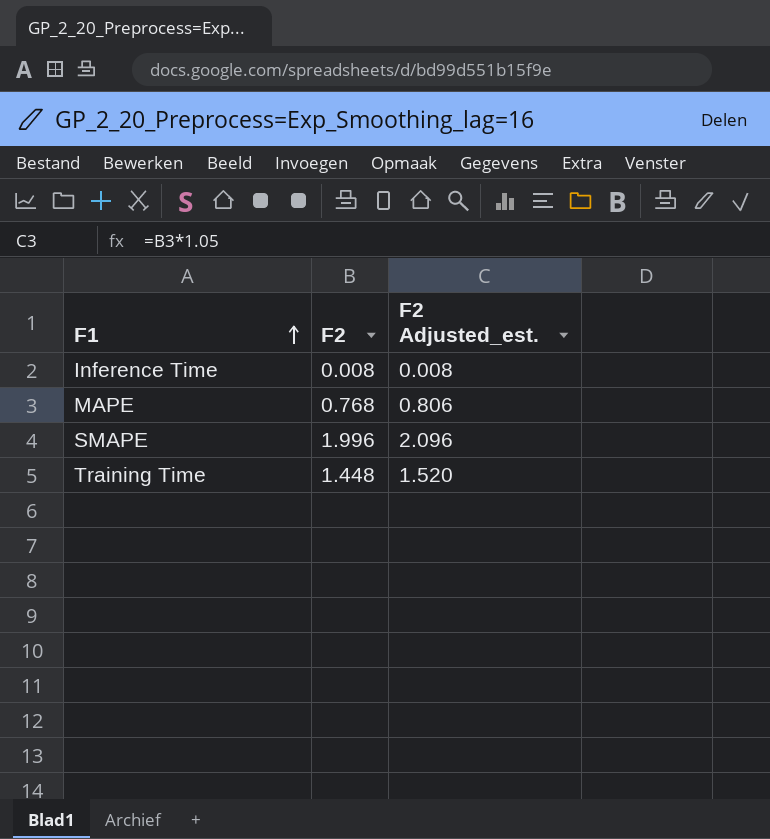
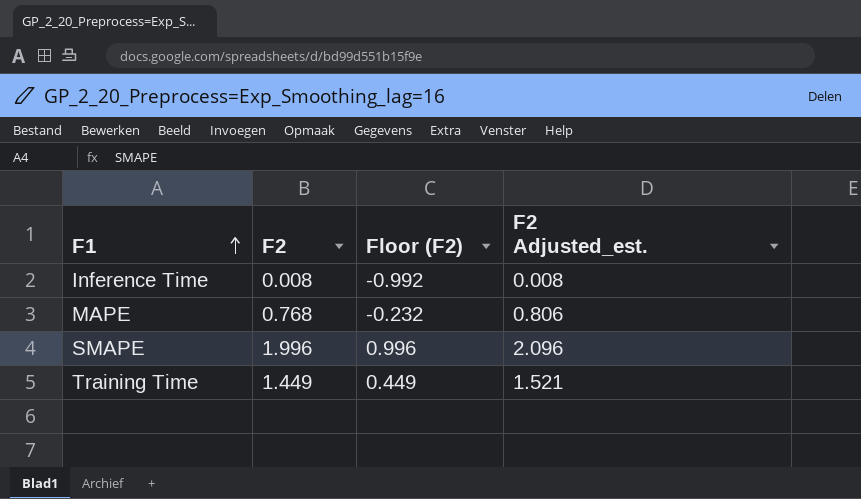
column Floor (F2) | formula: none -> [F2] - 1
Training Time | F2: 1.448 -> 1.449
Training Time | F2 Adjusted_est.: 1.520 -> 1.521

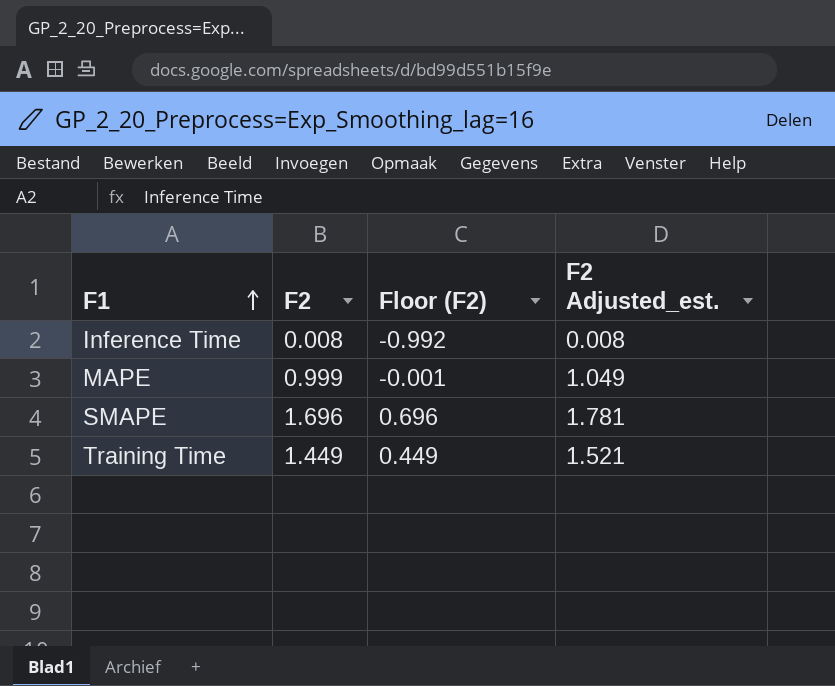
MAPE | F2: 0.768 -> 0.999
MAPE | Floor (F2): -0.232 -> -0.001
MAPE | F2 Adjusted_est.: 0.806 -> 1.049
SMAPE | F2: 1.996 -> 1.696
SMAPE | Floor (F2): 0.996 -> 0.696
SMAPE | F2 Adjusted_est.: 2.096 -> 1.781

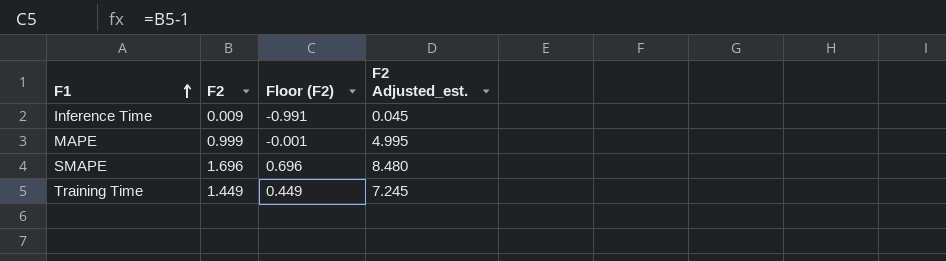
column F2 Adjusted_est. | formula: [F2] * 1.05 -> [F2] * 5
Inference Time | F2: 0.008 -> 0.009
Inference Time | Floor (F2): -0.992 -> -0.991

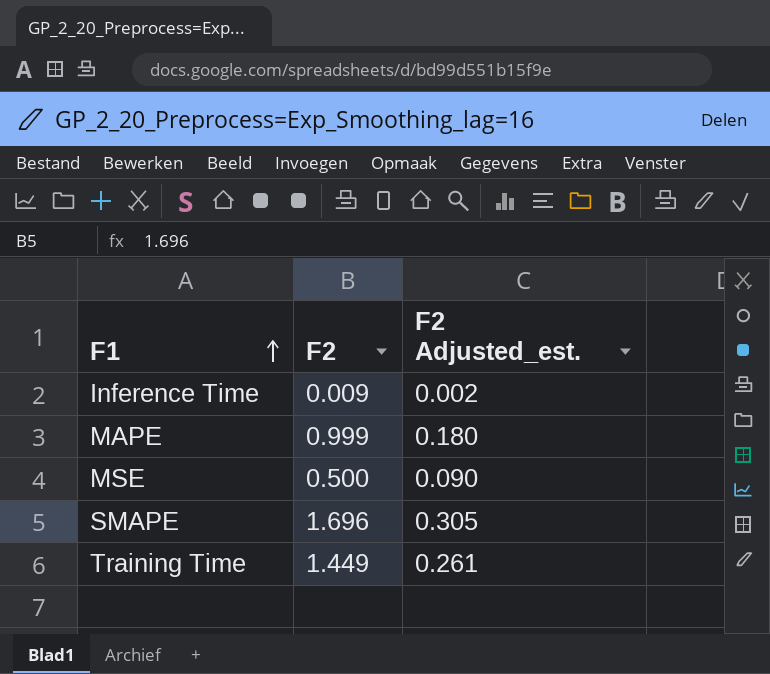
column Floor (F2) | formula: [F2] - 1 -> none
column F2 Adjusted_est. | formula: [F2] * 5 -> [F2] * 0.18
row MSE: none -> 0.500 | 0.090

